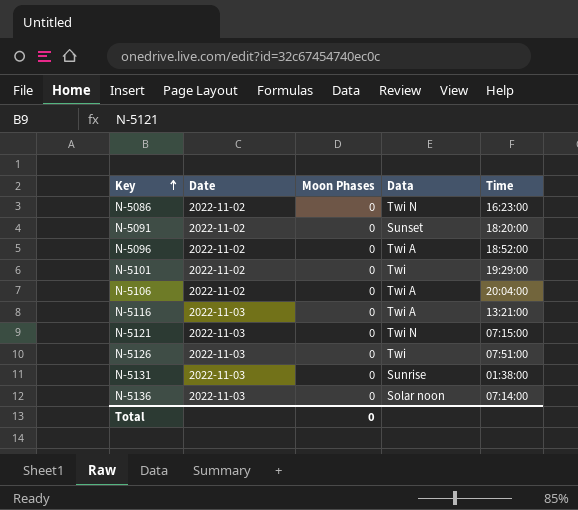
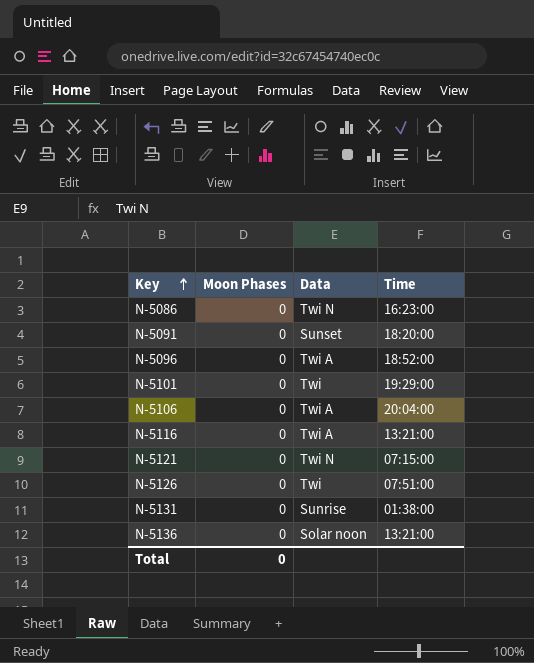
column Date | position: 2 -> none
N-5136 | Time: 07:14:00 -> 13:21:00

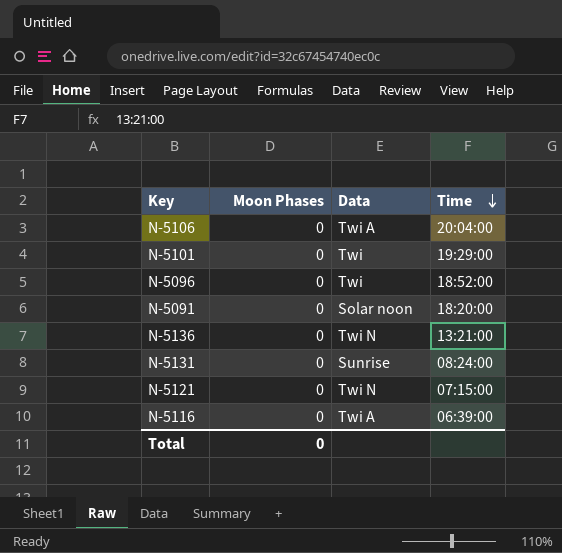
row order: Key ascending -> Time descending
row N-5086: 0 | Twi N | 16:23:00 -> none
row N-5126: 0 | Twi | 07:51:00 -> none
N-5096 | Data: Twi A -> Twi
N-5091 | Data: Sunset -> Solar noon
N-5136 | Data: Solar noon -> Twi N
N-5131 | Time: 01:38:00 -> 08:24:00
N-5116 | Time: 13:21:00 -> 06:39:00

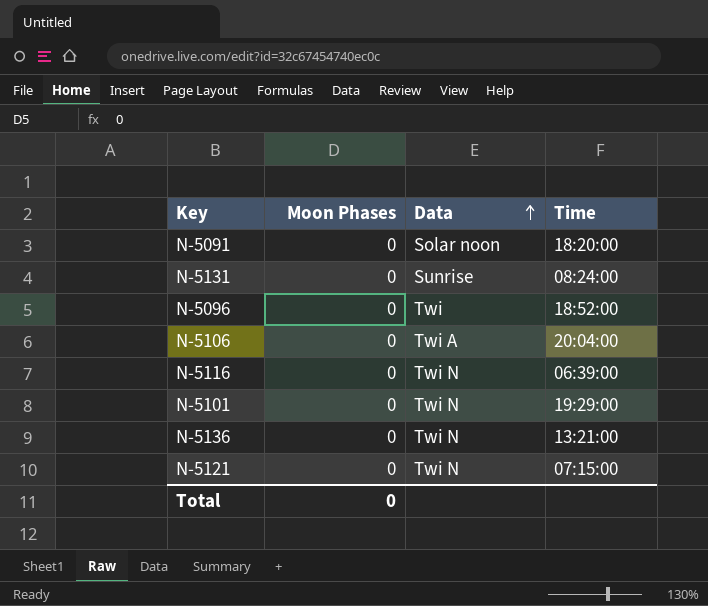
row order: Time descending -> Data ascending
N-5116 | Data: Twi A -> Twi N
N-5101 | Data: Twi -> Twi N

